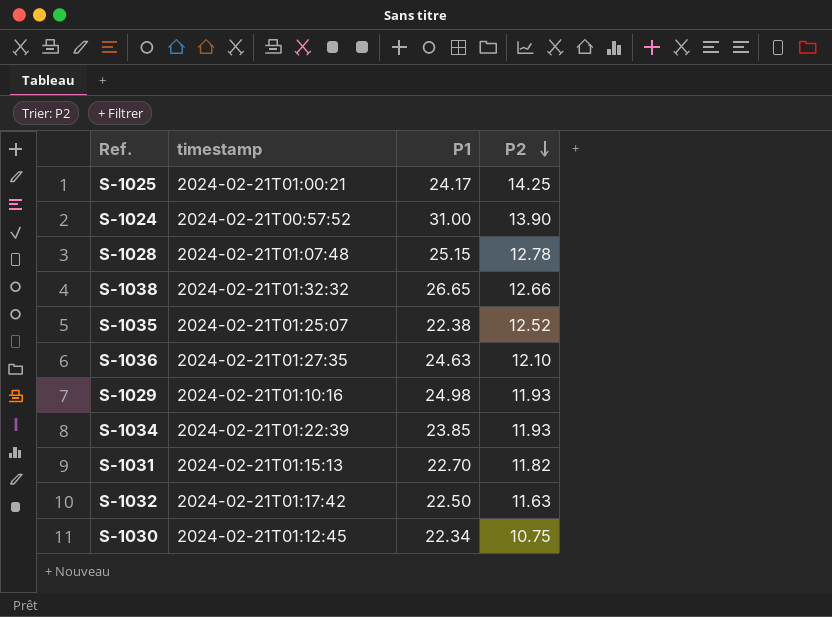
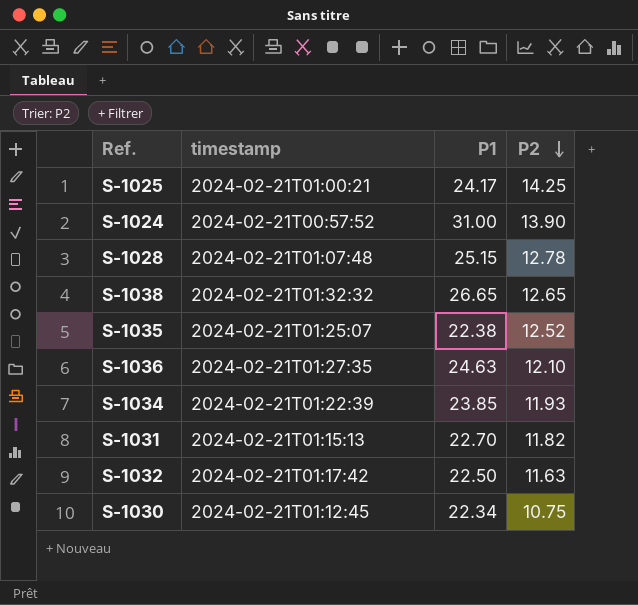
row S-1029: 2024-02-21T01:10:16 | 24.98 | 11.93 -> none
S-1038 | P2: 12.66 -> 12.65

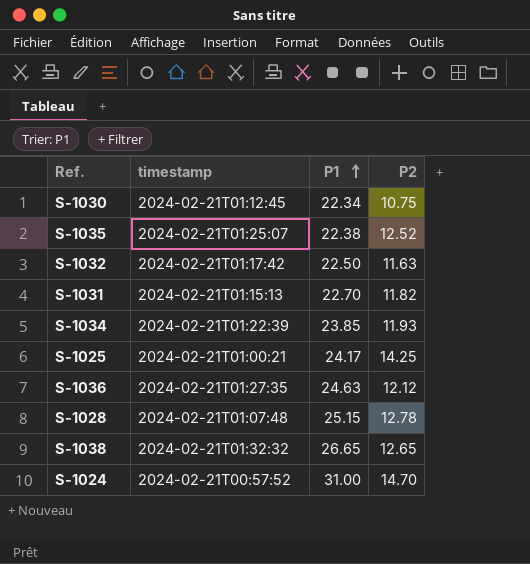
row order: P2 descending -> P1 ascending
S-1036 | P2: 12.10 -> 12.12
S-1024 | P2: 13.90 -> 14.70

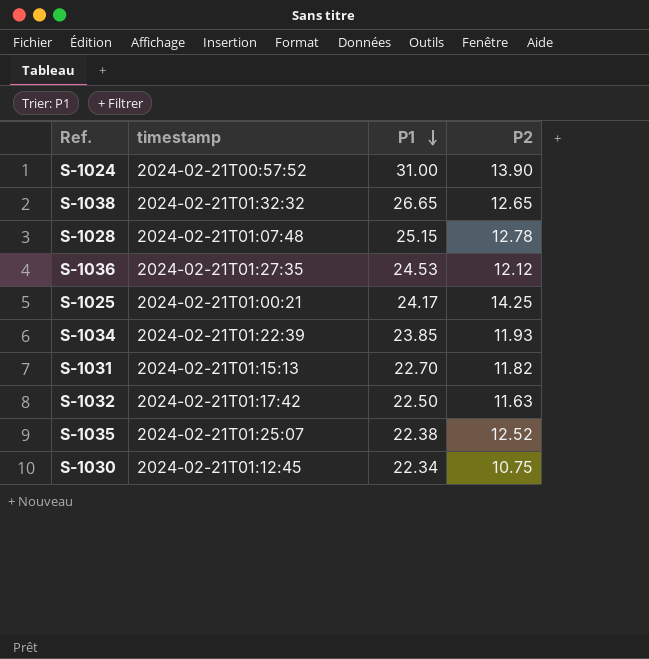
row order: P1 ascending -> P1 descending
S-1024 | P2: 14.70 -> 13.90
S-1036 | P1: 24.63 -> 24.53

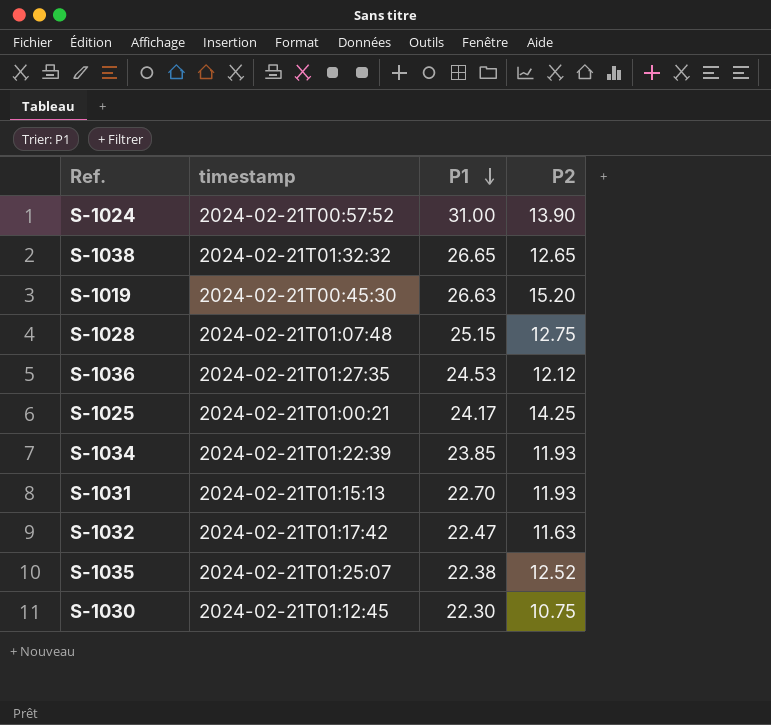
row S-1019: none -> 2024-02-21T00:45:30 | 26.63 | 15.20
S-1028 | P2: 12.78 -> 12.75
S-1031 | P2: 11.82 -> 11.93
S-1032 | P1: 22.50 -> 22.47
S-1030 | P1: 22.34 -> 22.30

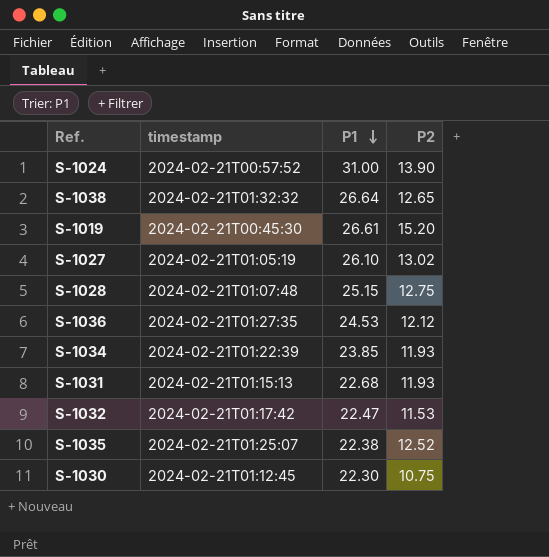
row S-1025: 2024-02-21T01:00:21 | 24.17 | 14.25 -> none
S-1038 | P1: 26.65 -> 26.64
S-1019 | P1: 26.63 -> 26.61
row S-1027: none -> 2024-02-21T01:05:19 | 26.10 | 13.02
S-1031 | P1: 22.70 -> 22.68
S-1032 | P2: 11.63 -> 11.53

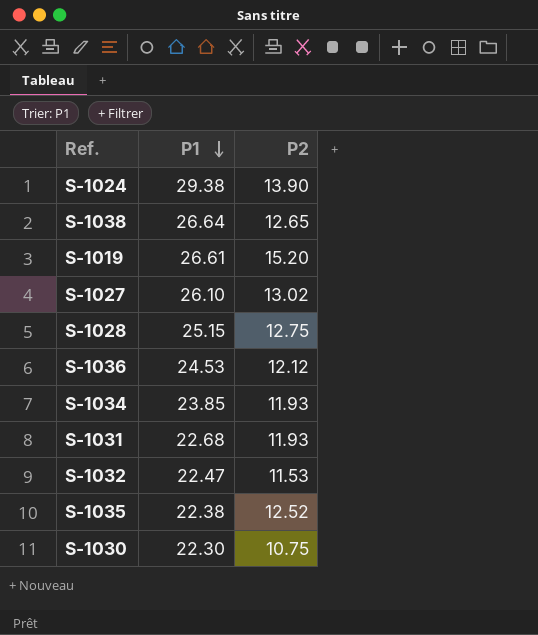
column timestamp | position: 2 -> none
S-1024 | P1: 31.00 -> 29.38

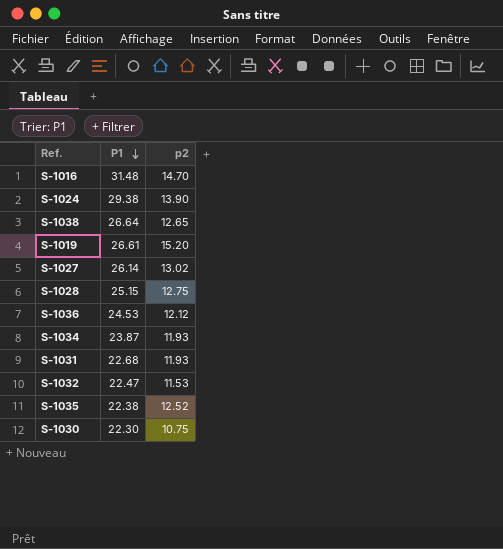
column name: P2 -> p2
row S-1016: none -> 31.48 | 14.70
S-1027 | P1: 26.10 -> 26.14
S-1034 | P1: 23.85 -> 23.87

